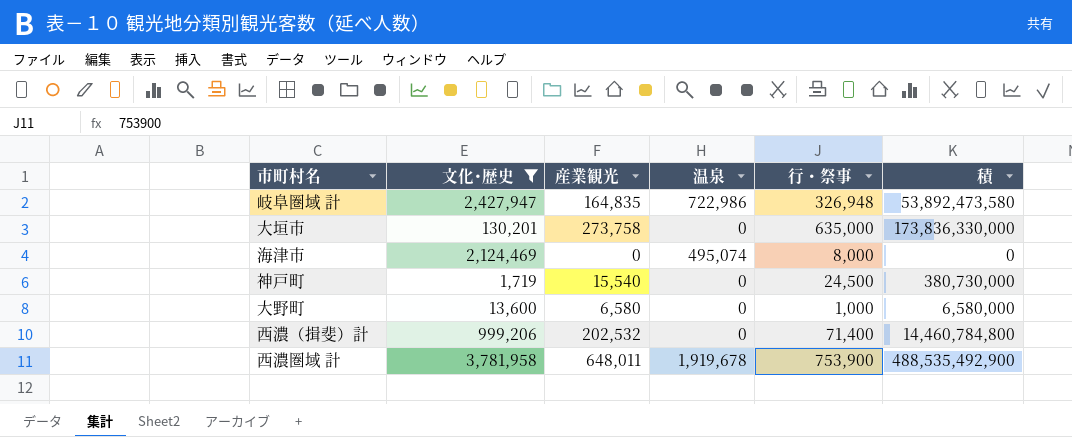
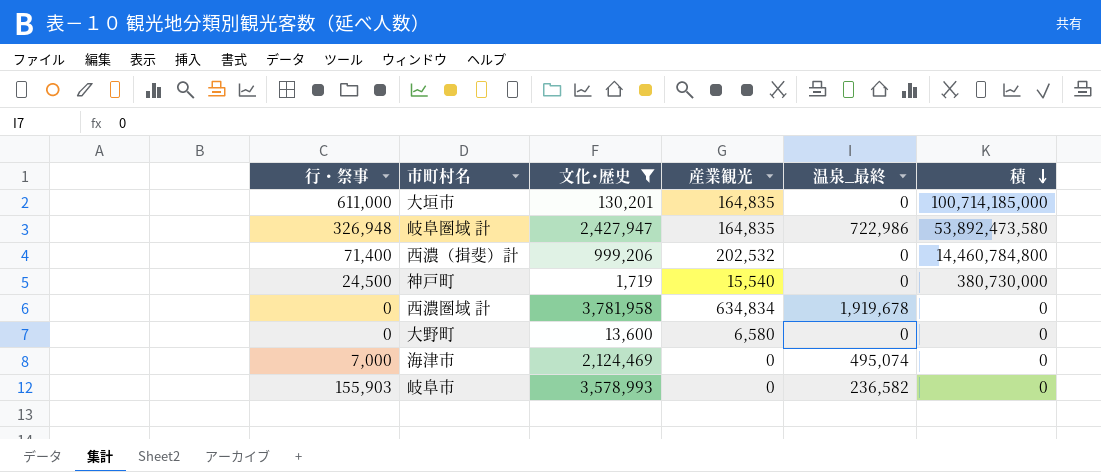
row order: none -> 積 descending
column 行・祭事 | position: 5 -> 1
column name: 温泉 -> 温泉_最終
大垣市 | 行・祭事: 635,000 -> 611,000
大垣市 | 産業観光: 273,758 -> 164,835
大垣市 | 積: 173,836,330,000 -> 100,714,185,000
西濃圏域 計 | 行・祭事: 753,900 -> 0
西濃圏域 計 | 産業観光: 648,011 -> 634,834
西濃圏域 計 | 積: 488,535,492,900 -> 0
大野町 | 行・祭事: 1,000 -> 0
大野町 | 積: 6,580,000 -> 0
海津市 | 行・祭事: 8,000 -> 7,000
row 岐阜市: none -> 155,903 | 3,578,993 | 0 | 236,582 | 0

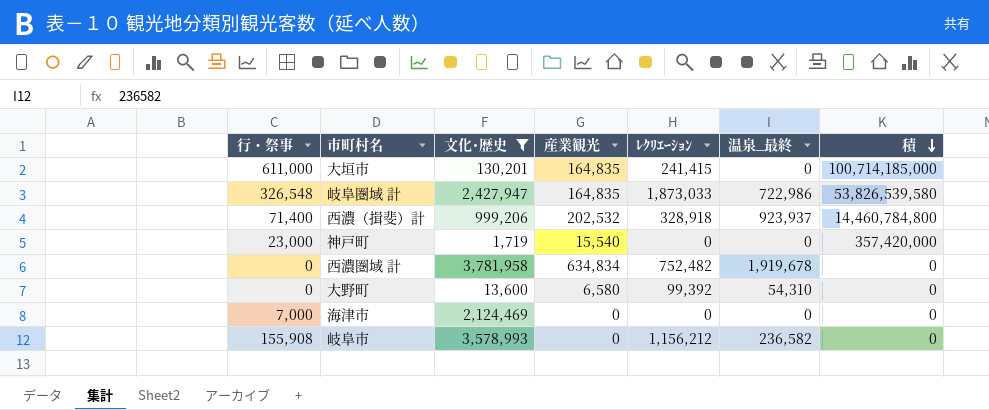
column ﾚｸﾘｴｰｼｮﾝ | position: none -> 5
岐阜圏域 計 | 行・祭事: 326,948 -> 326,548
岐阜圏域 計 | 積: 53,892,473,580 -> 53,826,539,580
西濃（揖斐）計 | 温泉_最終: 0 -> 923,937
神戸町 | 行・祭事: 24,500 -> 23,000
神戸町 | 積: 380,730,000 -> 357,420,000
大野町 | 温泉_最終: 0 -> 54,310
海津市 | 温泉_最終: 495,074 -> 0
岐阜市 | 行・祭事: 155,903 -> 155,908

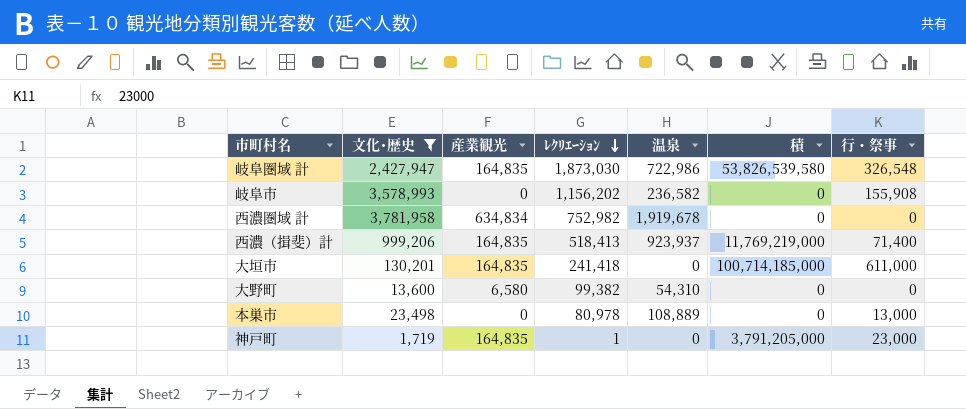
row order: 積 descending -> ﾚｸﾘｴｰｼｮﾝ descending
column name: 温泉_最終 -> 温泉
column 行・祭事 | position: 1 -> 7
row 海津市: 7,000 | 2,124,469 | 0 | 0 | 0 | 0 -> none
岐阜圏域 計 | ﾚｸﾘｴｰｼｮﾝ: 1,873,033 -> 1,873,030
岐阜市 | ﾚｸﾘｴｰｼｮﾝ: 1,156,212 -> 1,156,202
西濃圏域 計 | ﾚｸﾘｴｰｼｮﾝ: 752,482 -> 752,982
西濃（揖斐）計 | 産業観光: 202,532 -> 164,835
西濃（揖斐）計 | ﾚｸﾘｴｰｼｮﾝ: 328,918 -> 518,413
西濃（揖斐）計 | 積: 14,460,784,800 -> 11,769,219,000
大垣市 | ﾚｸﾘｴｰｼｮﾝ: 241,415 -> 241,418
大野町 | ﾚｸﾘｴｰｼｮﾝ: 99,392 -> 99,382
row 本巣市: none -> 23,498 | 0 | 80,978 | 108,889 | 0 | 13,000
神戸町 | 産業観光: 15,540 -> 164,835
神戸町 | ﾚｸﾘｴｰｼｮﾝ: 0 -> 1
神戸町 | 積: 357,420,000 -> 3,791,205,000

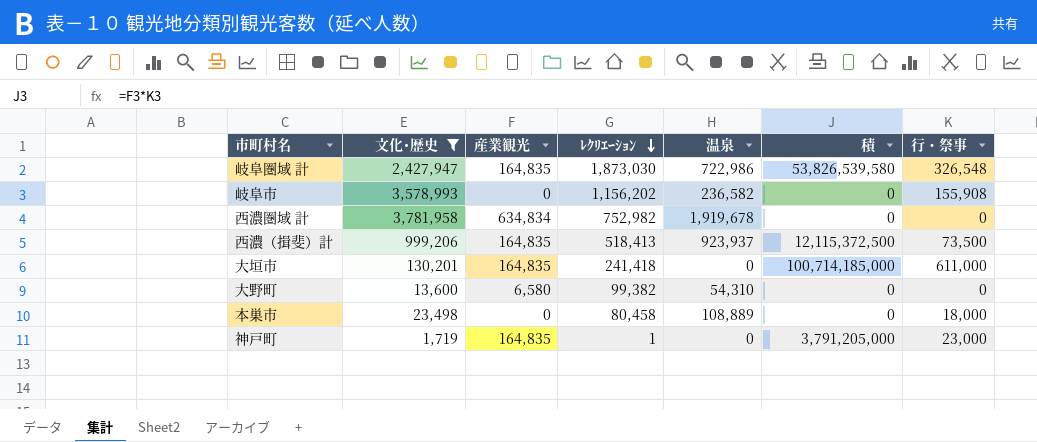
西濃（揖斐）計 | 積: 11,769,219,000 -> 12,115,372,500
西濃（揖斐）計 | 行・祭事: 71,400 -> 73,500
本巣市 | ﾚｸﾘｴｰｼｮﾝ: 80,978 -> 80,458
本巣市 | 行・祭事: 13,000 -> 18,000

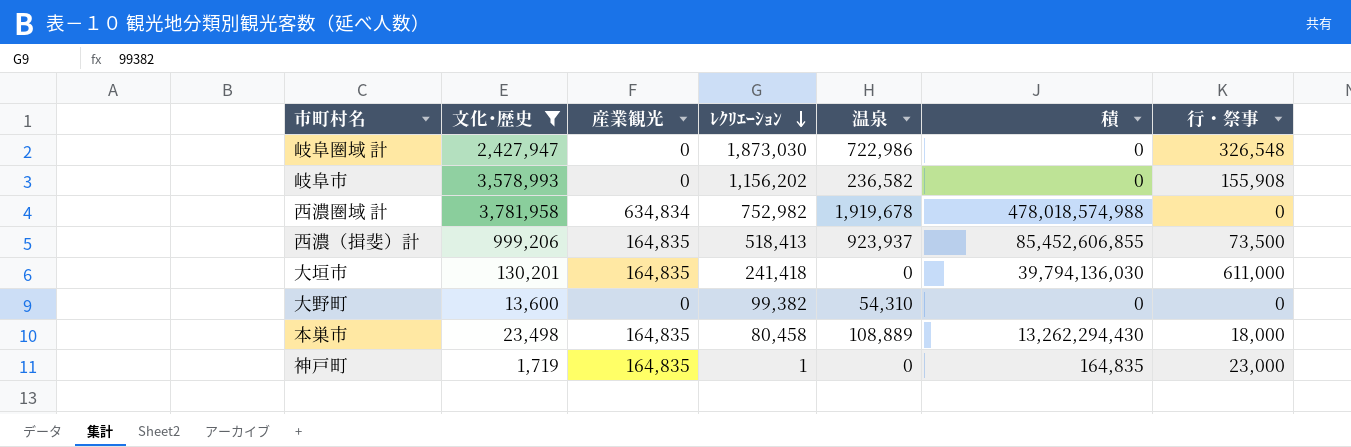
column 積 | formula: [産業観光] * [行・祭事] -> [産業観光] * [ﾚｸﾘｴｰｼｮﾝ]
岐阜圏域 計 | 産業観光: 164,835 -> 0
大野町 | 産業観光: 6,580 -> 0
本巣市 | 産業観光: 0 -> 164,835

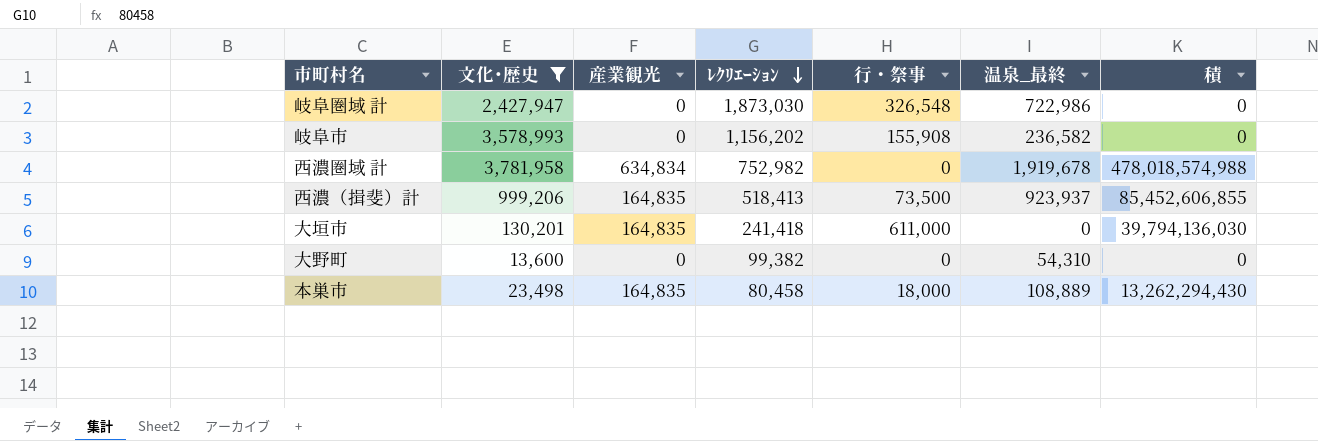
column 行・祭事 | position: 7 -> 5
column name: 温泉 -> 温泉_最終
row 神戸町: 1,719 | 164,835 | 1 | 0 | 164,835 | 23,000 -> none

